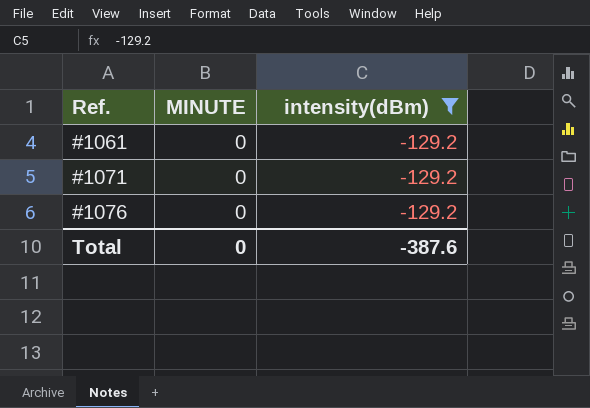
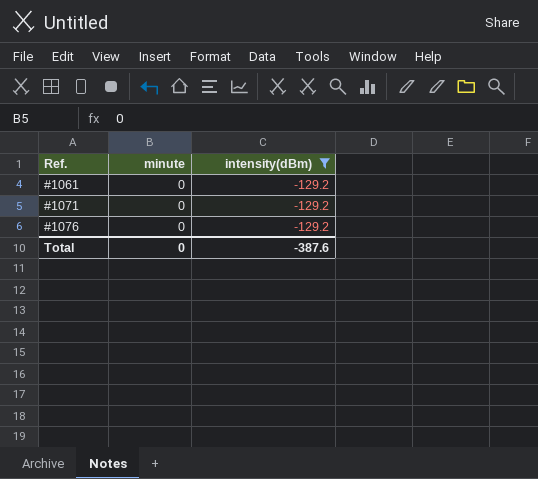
column name: MINUTE -> minute

